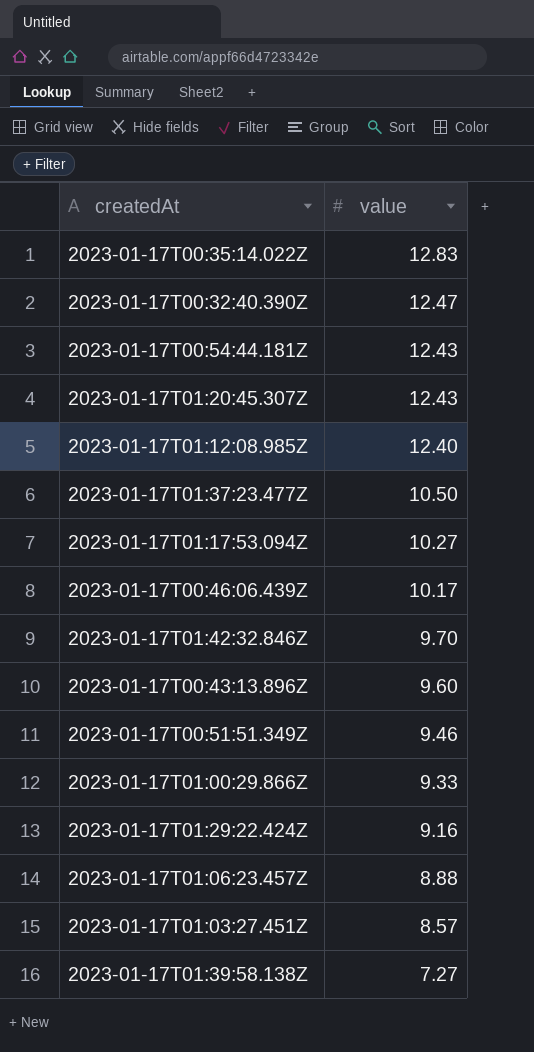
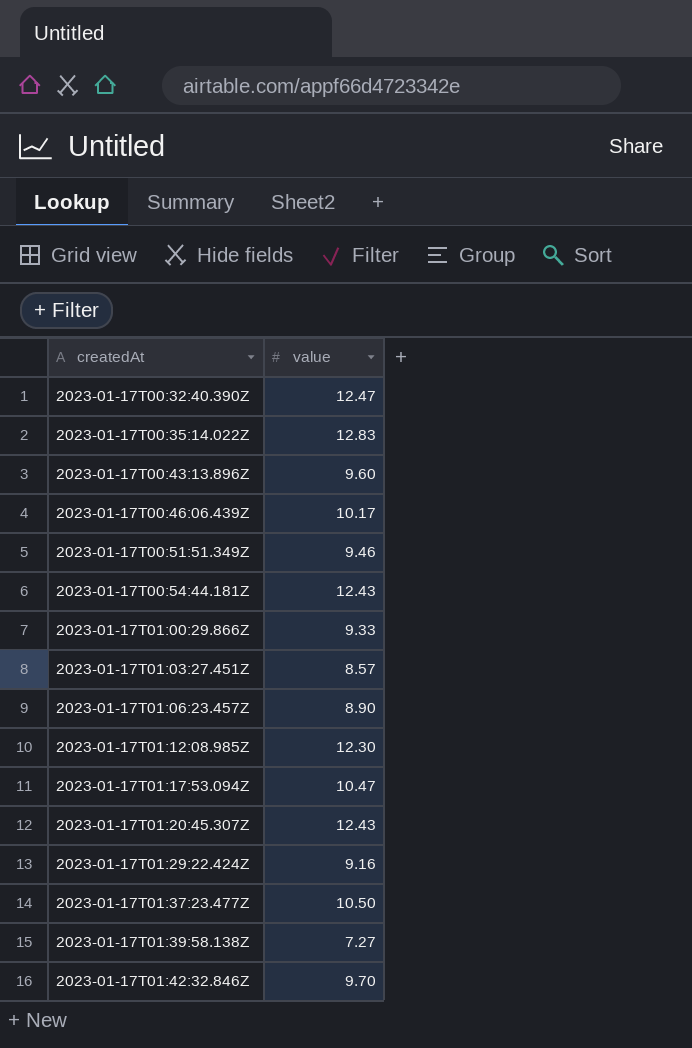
row order: value descending -> createdAt ascending
2023-01-17T01:06:23.457Z | value: 8.88 -> 8.90
2023-01-17T01:12:08.985Z | value: 12.40 -> 12.30
2023-01-17T01:17:53.094Z | value: 10.27 -> 10.47

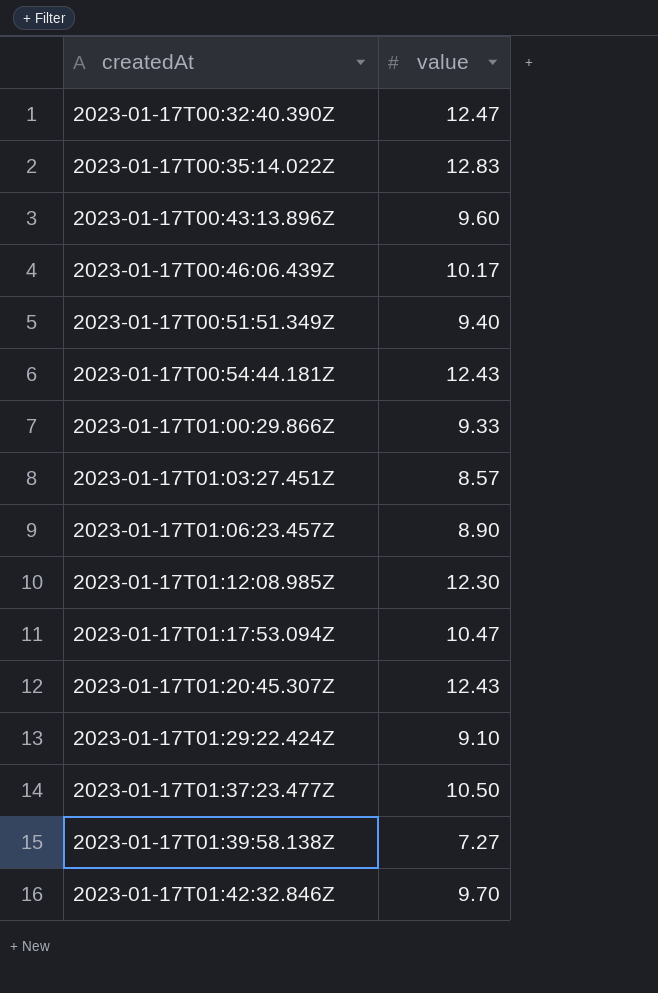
2023-01-17T00:51:51.349Z | value: 9.46 -> 9.40
2023-01-17T01:29:22.424Z | value: 9.16 -> 9.10

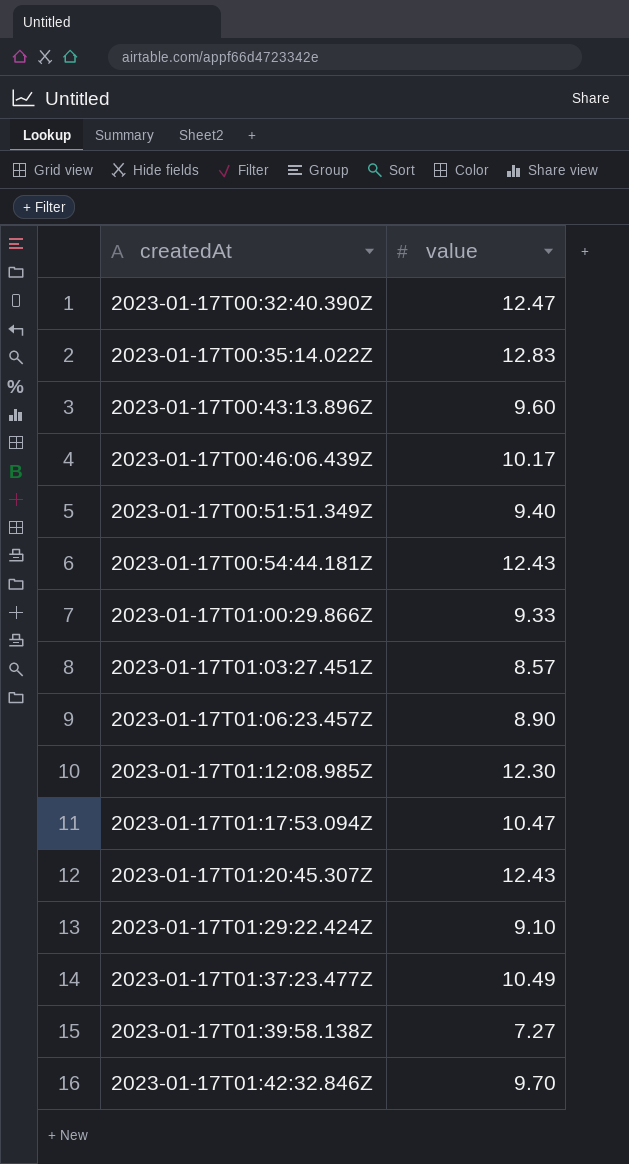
2023-01-17T01:37:23.477Z | value: 10.50 -> 10.49

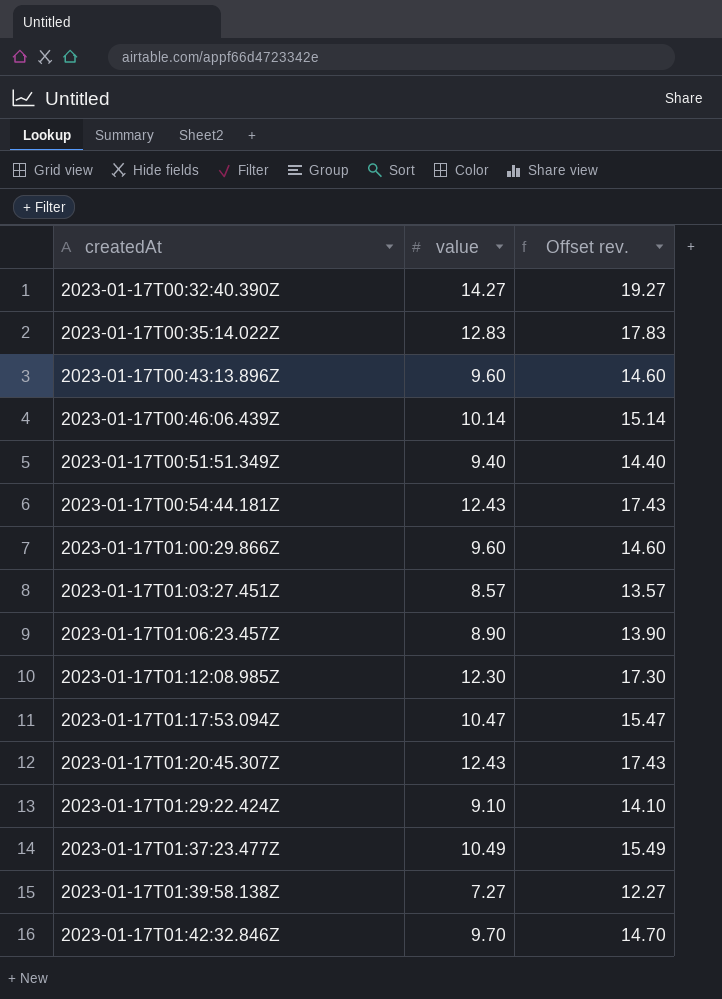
column Offset rev. | formula: none -> [value] + 5
2023-01-17T00:32:40.390Z | value: 12.47 -> 14.27
2023-01-17T00:46:06.439Z | value: 10.17 -> 10.14
2023-01-17T01:00:29.866Z | value: 9.33 -> 9.60

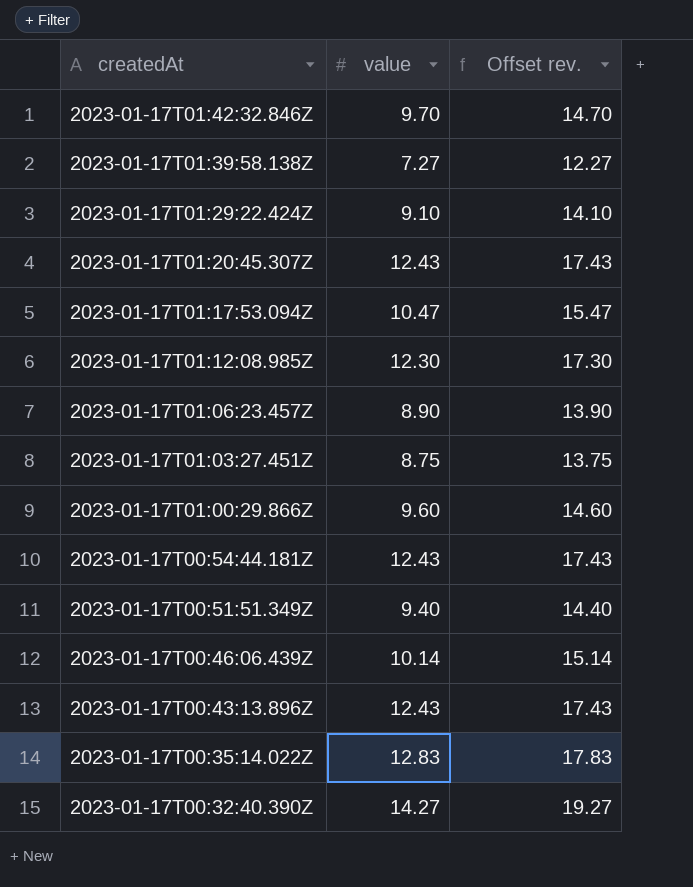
row order: createdAt ascending -> createdAt descending
row 2023-01-17T01:37:23.477Z: 10.49 | 15.49 -> none
2023-01-17T01:03:27.451Z | value: 8.57 -> 8.75
2023-01-17T01:03:27.451Z | Offset rev.: 13.57 -> 13.75
2023-01-17T00:43:13.896Z | value: 9.60 -> 12.43
2023-01-17T00:43:13.896Z | Offset rev.: 14.60 -> 17.43

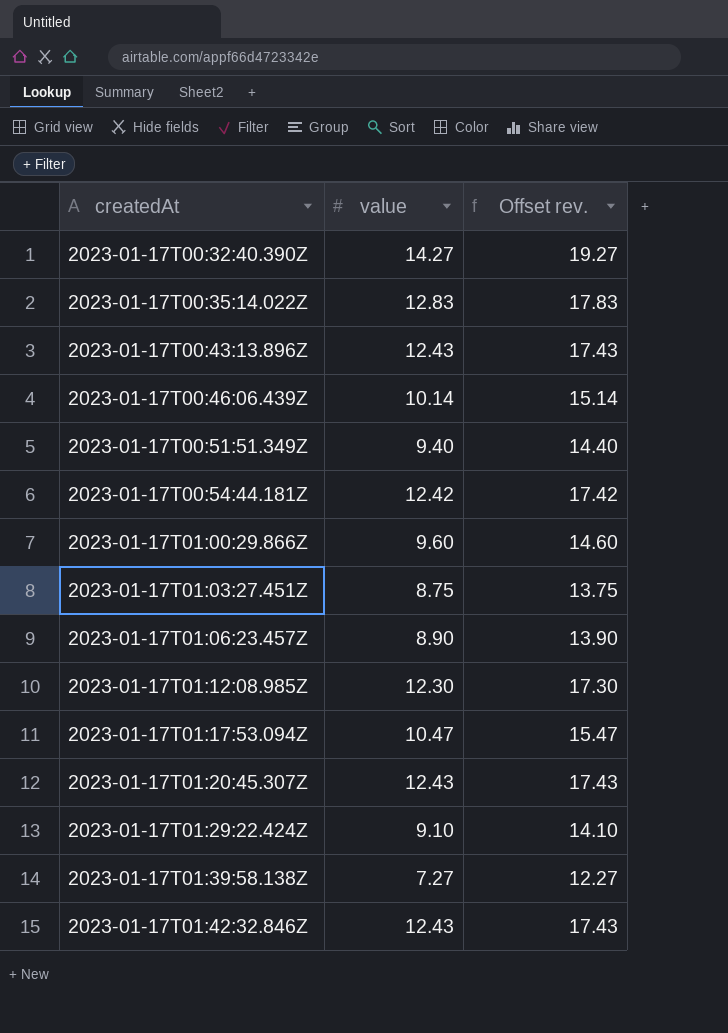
row order: createdAt descending -> createdAt ascending
2023-01-17T00:54:44.181Z | value: 12.43 -> 12.42
2023-01-17T00:54:44.181Z | Offset rev.: 17.43 -> 17.42
2023-01-17T01:42:32.846Z | value: 9.70 -> 12.43
2023-01-17T01:42:32.846Z | Offset rev.: 14.70 -> 17.43

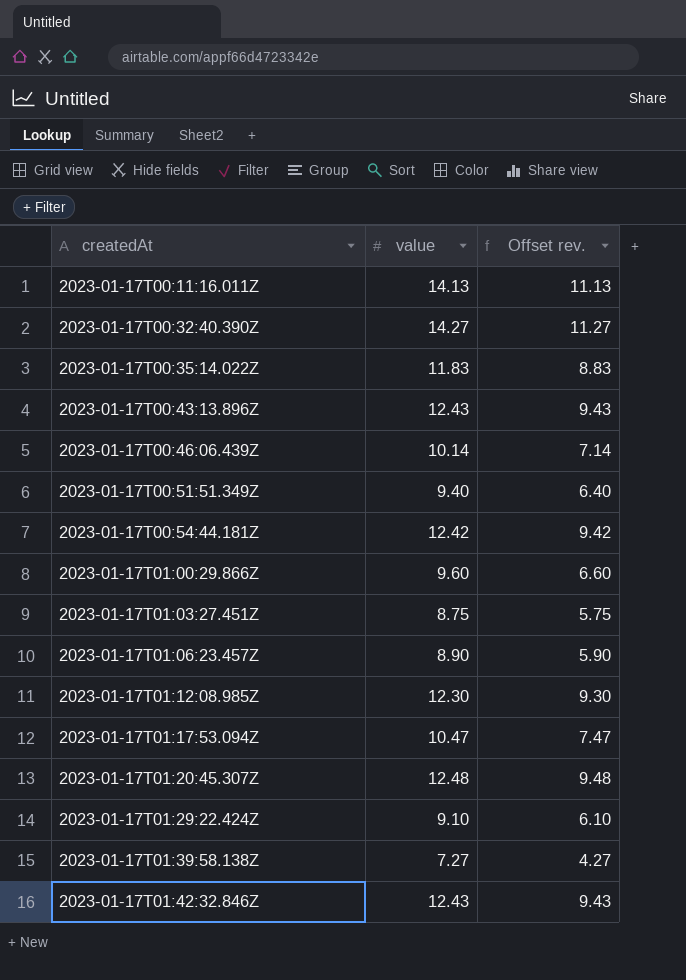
column Offset rev. | formula: [value] + 5 -> [value] - 3
row 2023-01-17T00:11:16.011Z: none -> 14.13 | 11.13
2023-01-17T00:35:14.022Z | value: 12.83 -> 11.83
2023-01-17T01:20:45.307Z | value: 12.43 -> 12.48

